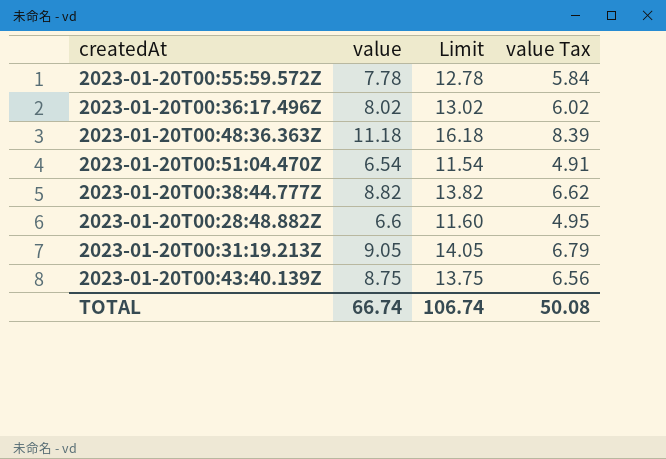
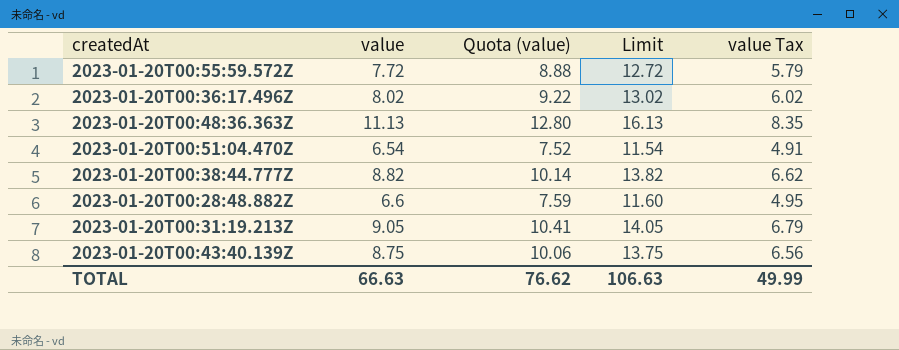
column Quota (value) | formula: none -> [value] * 1.15
2023-01-20T00:55:59.572Z | value: 7.78 -> 7.72
2023-01-20T00:55:59.572Z | Limit: 12.78 -> 12.72
2023-01-20T00:55:59.572Z | value Tax: 5.84 -> 5.79
2023-01-20T00:48:36.363Z | value: 11.18 -> 11.13
2023-01-20T00:48:36.363Z | Limit: 16.18 -> 16.13
2023-01-20T00:48:36.363Z | value Tax: 8.39 -> 8.35
TOTAL | value: 66.74 -> 66.63
TOTAL | Limit: 106.74 -> 106.63
TOTAL | value Tax: 50.08 -> 49.99

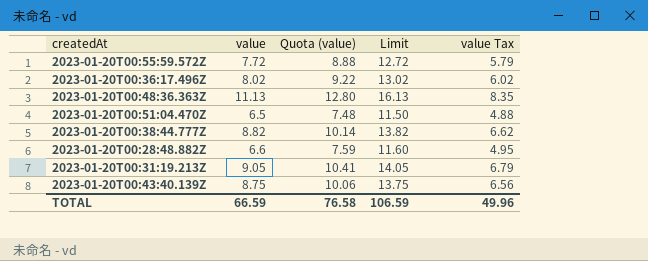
2023-01-20T00:51:04.470Z | value: 6.54 -> 6.5
2023-01-20T00:51:04.470Z | Quota (value): 7.52 -> 7.48
2023-01-20T00:51:04.470Z | Limit: 11.54 -> 11.50
2023-01-20T00:51:04.470Z | value Tax: 4.91 -> 4.88
TOTAL | value: 66.63 -> 66.59
TOTAL | Quota (value): 76.62 -> 76.58
TOTAL | Limit: 106.63 -> 106.59
TOTAL | value Tax: 49.99 -> 49.96

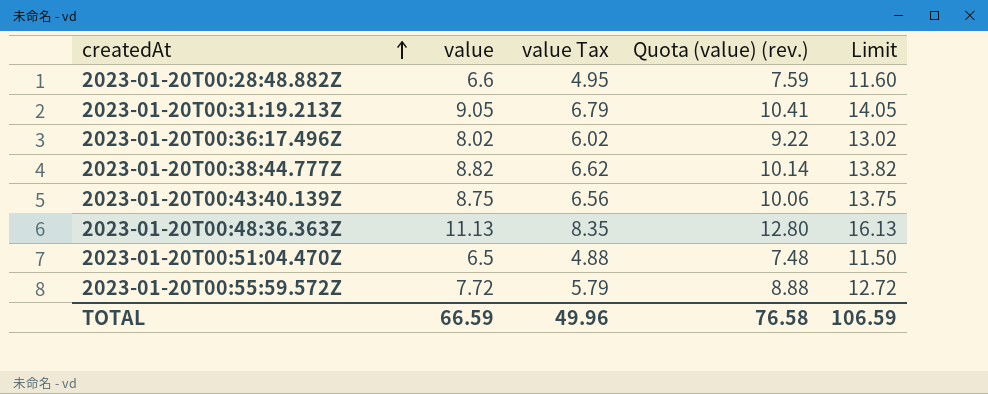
row order: none -> createdAt ascending
column value Tax | position: 5 -> 3
column name: Quota (value) -> Quota (value) (rev.)

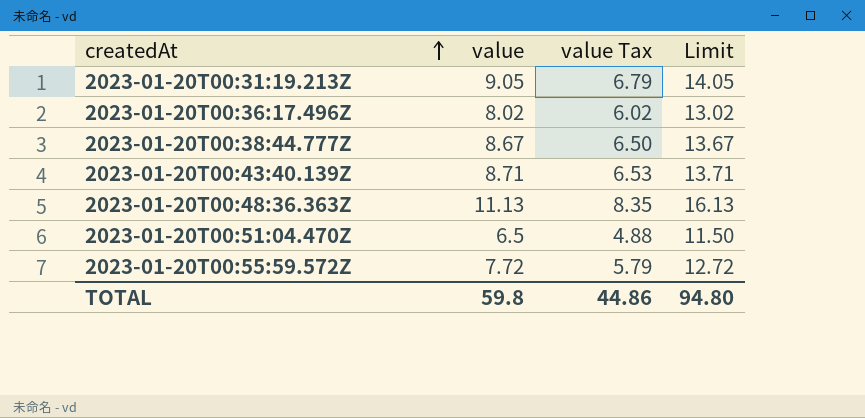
column Quota (value) (rev.) | formula: [value] * 1.15 -> none
row 2023-01-20T00:28:48.882Z: 6.6 | 4.95 | 7.59 | 11.60 -> none
2023-01-20T00:38:44.777Z | value: 8.82 -> 8.67
2023-01-20T00:38:44.777Z | value Tax: 6.62 -> 6.50
2023-01-20T00:38:44.777Z | Limit: 13.82 -> 13.67
2023-01-20T00:43:40.139Z | value: 8.75 -> 8.71
2023-01-20T00:43:40.139Z | value Tax: 6.56 -> 6.53
2023-01-20T00:43:40.139Z | Limit: 13.75 -> 13.71
TOTAL | value: 66.59 -> 59.8
TOTAL | value Tax: 49.96 -> 44.86
TOTAL | Limit: 106.59 -> 94.80

